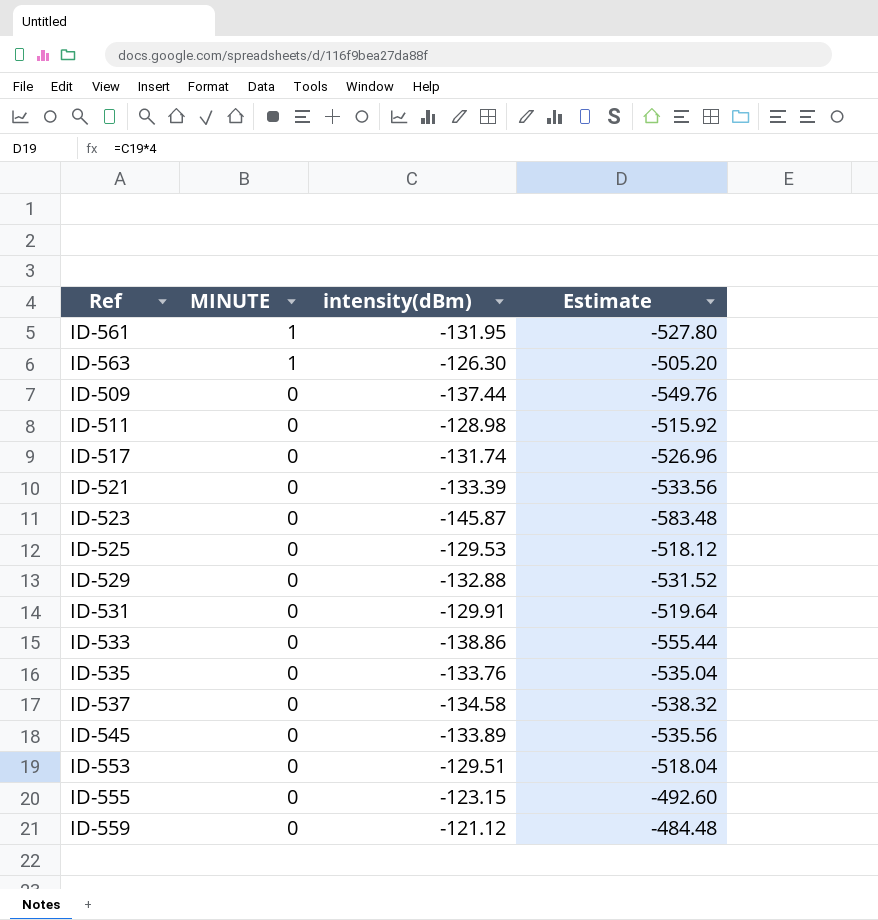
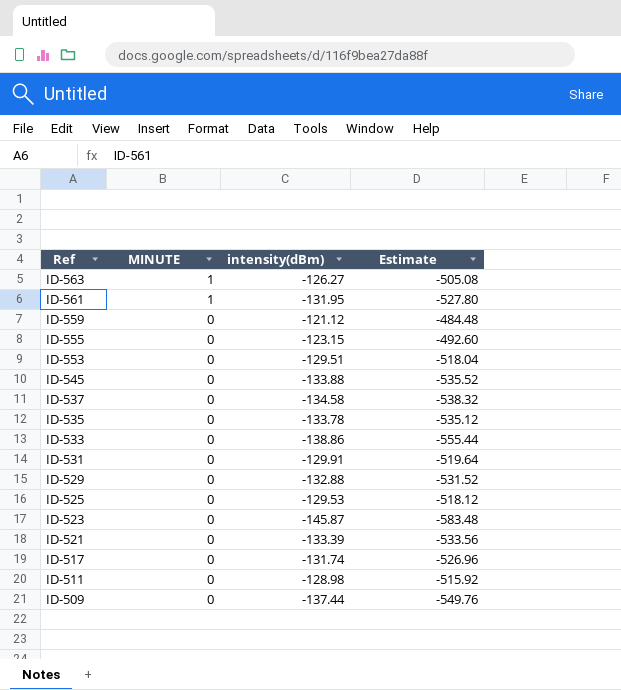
row order: MINUTE descending -> Ref descending
ID-563 | intensity(dBm): -126.30 -> -126.27
ID-563 | Estimate: -505.20 -> -505.08
ID-545 | intensity(dBm): -133.89 -> -133.88
ID-545 | Estimate: -535.56 -> -535.52
ID-535 | intensity(dBm): -133.76 -> -133.78
ID-535 | Estimate: -535.04 -> -535.12

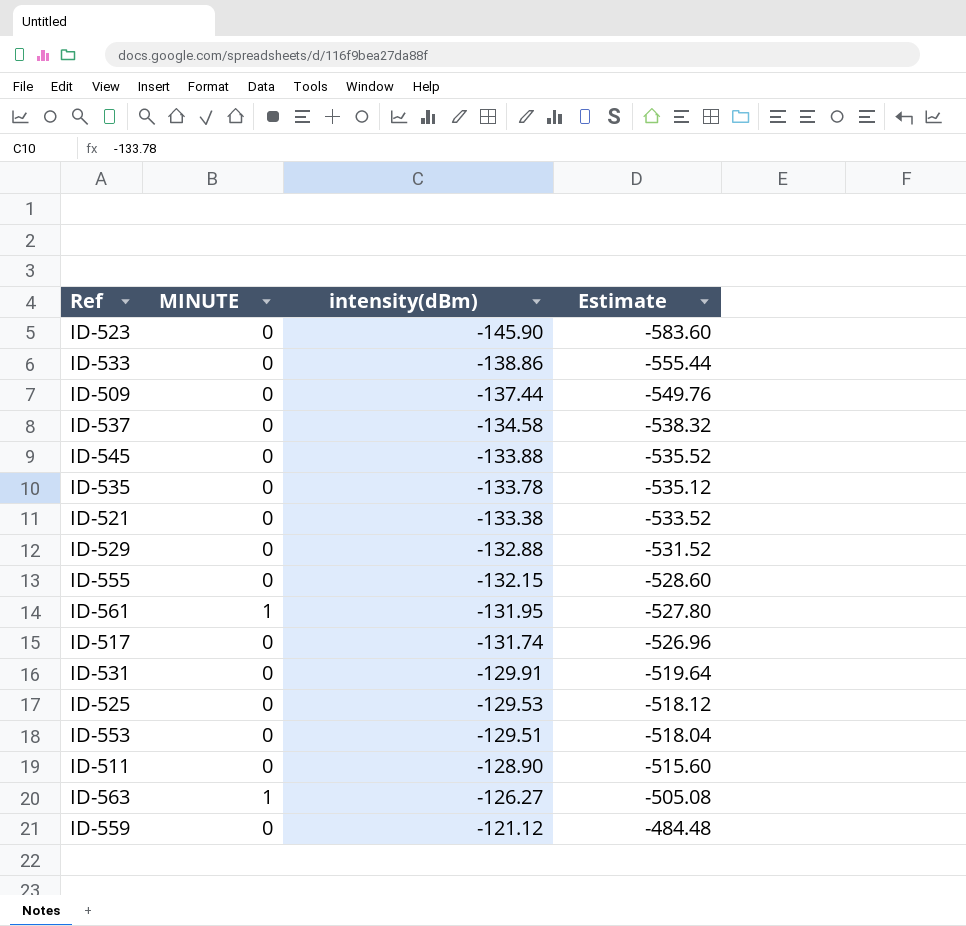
row order: Ref descending -> intensity(dBm) ascending
ID-523 | intensity(dBm): -145.87 -> -145.90
ID-523 | Estimate: -583.48 -> -583.60
ID-521 | intensity(dBm): -133.39 -> -133.38
ID-521 | Estimate: -533.56 -> -533.52
ID-555 | intensity(dBm): -123.15 -> -132.15
ID-555 | Estimate: -492.60 -> -528.60
ID-511 | intensity(dBm): -128.98 -> -128.90
ID-511 | Estimate: -515.92 -> -515.60

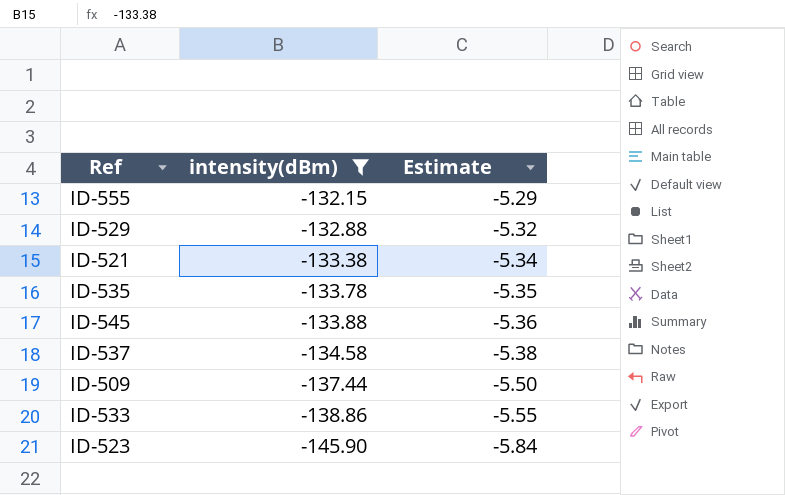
filter: none -> intensity(dBm) <= -132.15
row order: intensity(dBm) ascending -> intensity(dBm) descending
column MINUTE | position: 2 -> none
column Estimate | formula: [intensity(dBm)] * 4 -> [intensity(dBm)] * 0.04

